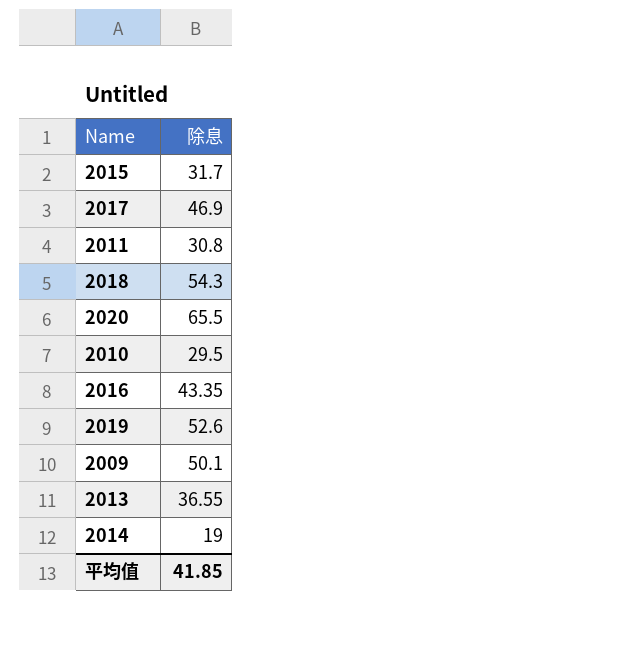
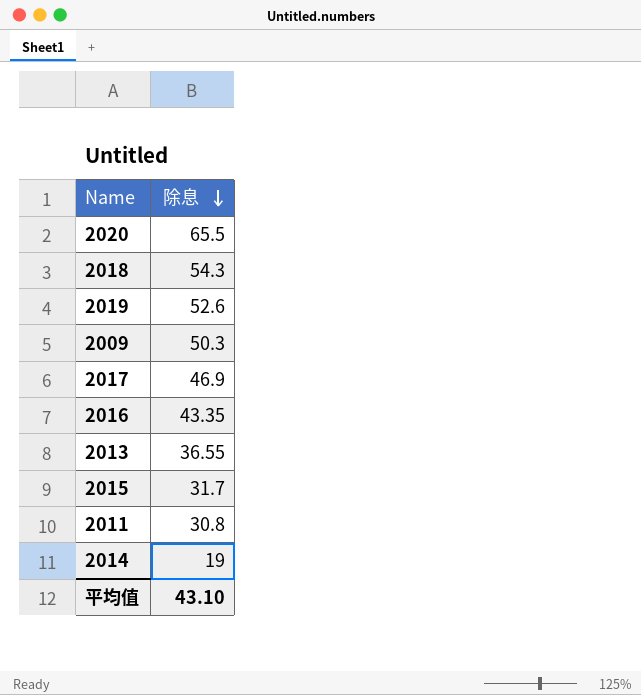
row order: none -> 除息 descending
row 2010: 29.5 -> none
2009 | 除息: 50.1 -> 50.3
平均值 | 除息: 41.85 -> 43.10

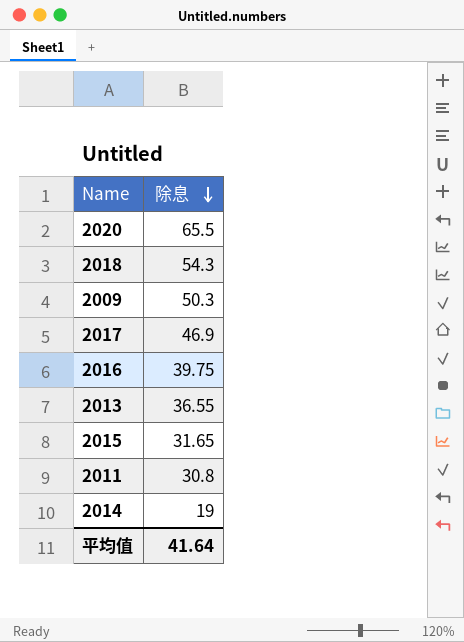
row 2019: 52.6 -> none
2016 | 除息: 43.35 -> 39.75
2015 | 除息: 31.7 -> 31.65
平均值 | 除息: 43.10 -> 41.64

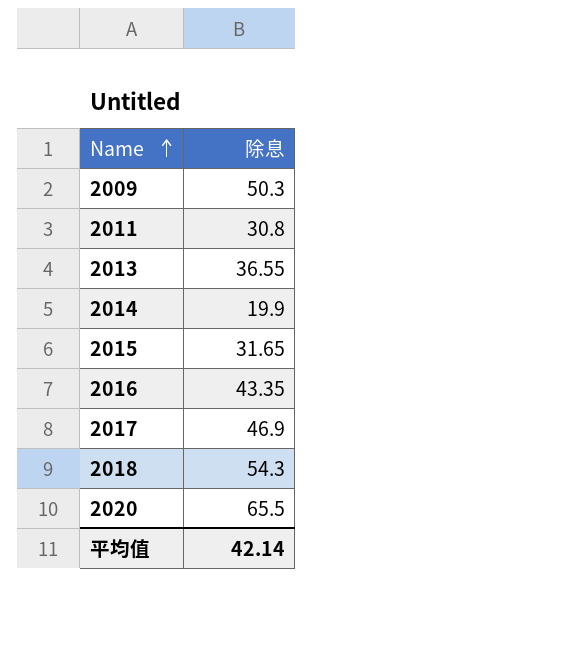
row order: 除息 descending -> Name ascending
2014 | 除息: 19 -> 19.9
2016 | 除息: 39.75 -> 43.35
平均值 | 除息: 41.64 -> 42.14

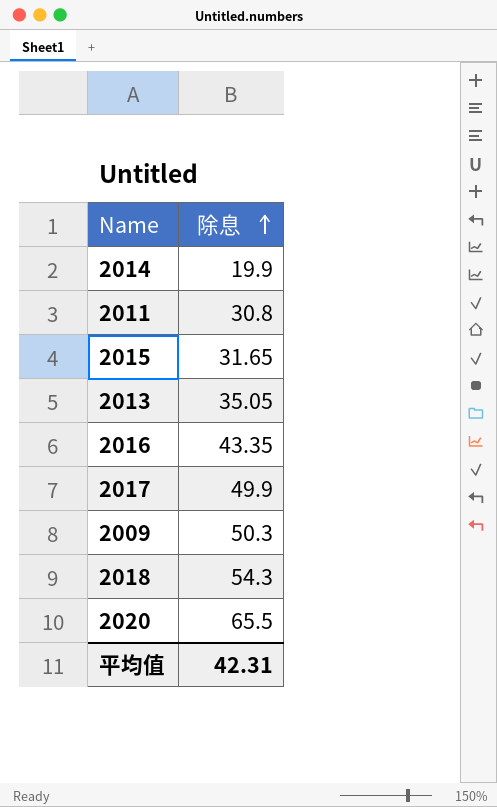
row order: Name ascending -> 除息 ascending
2013 | 除息: 36.55 -> 35.05
2017 | 除息: 46.9 -> 49.9
平均值 | 除息: 42.14 -> 42.31

